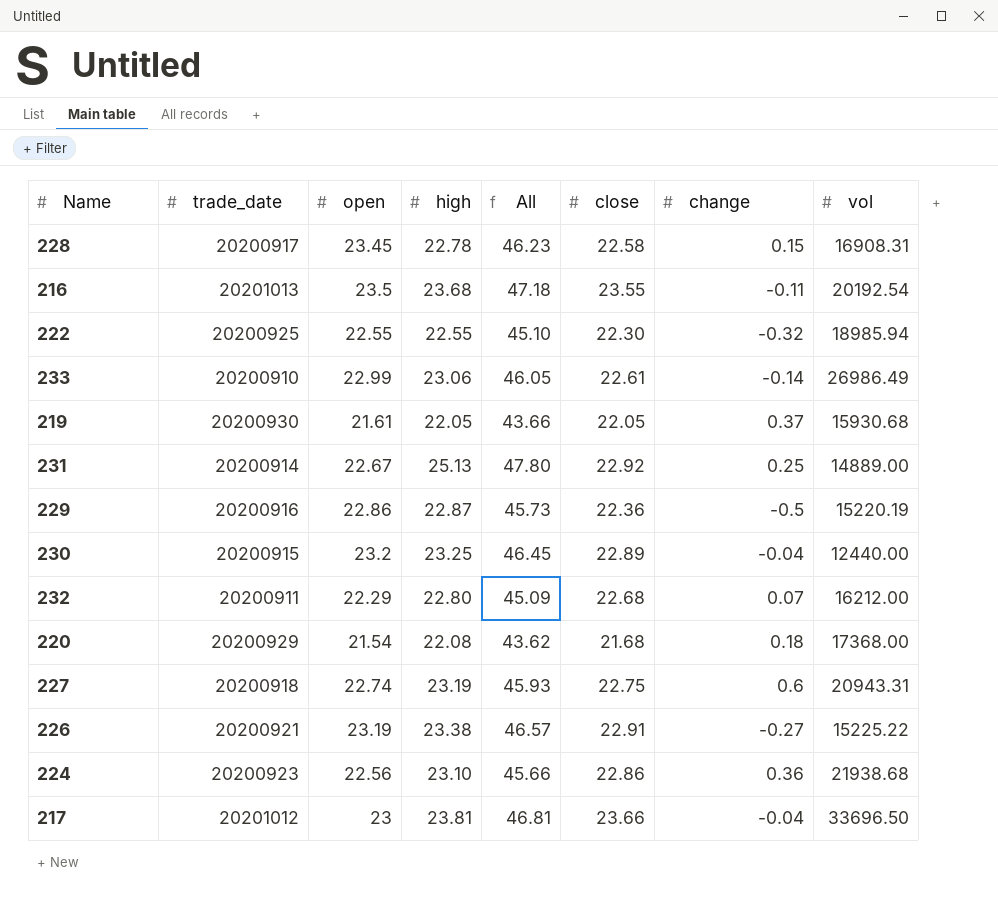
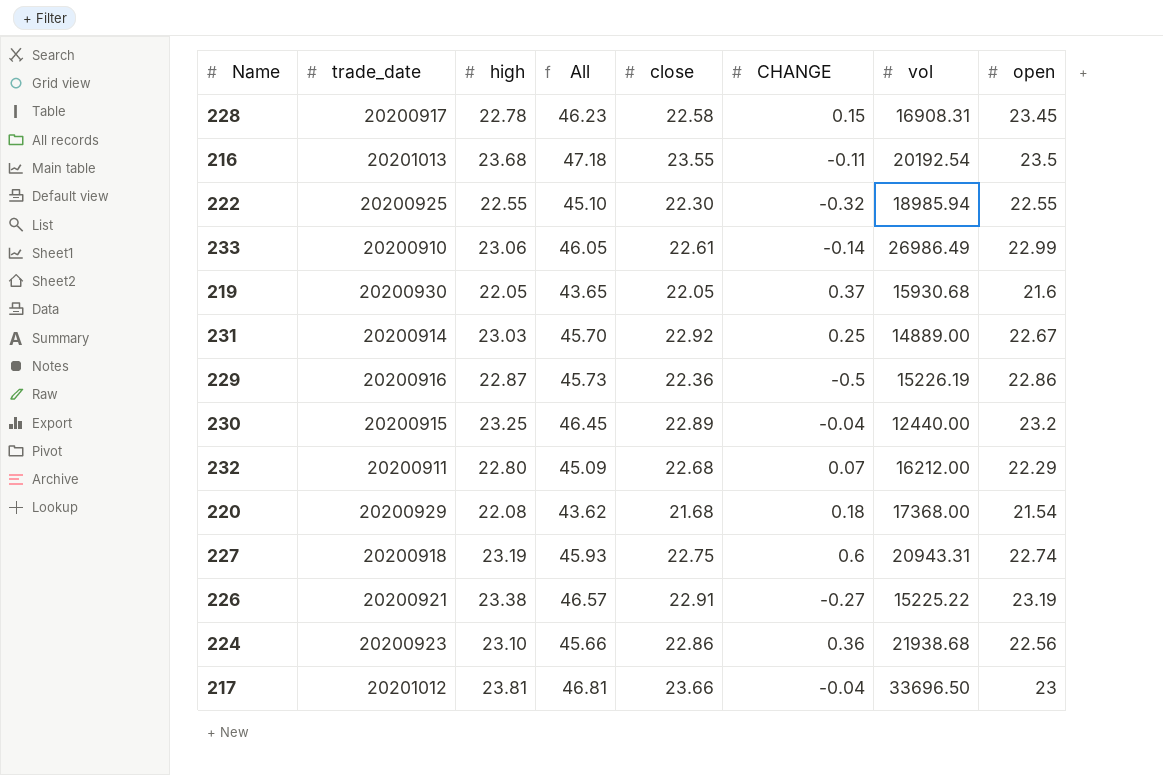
column name: change -> CHANGE
column open | position: 3 -> 8
219 | All: 43.66 -> 43.65
219 | open: 21.61 -> 21.6
231 | high: 25.13 -> 23.03
231 | All: 47.80 -> 45.70
229 | vol: 15220.19 -> 15226.19

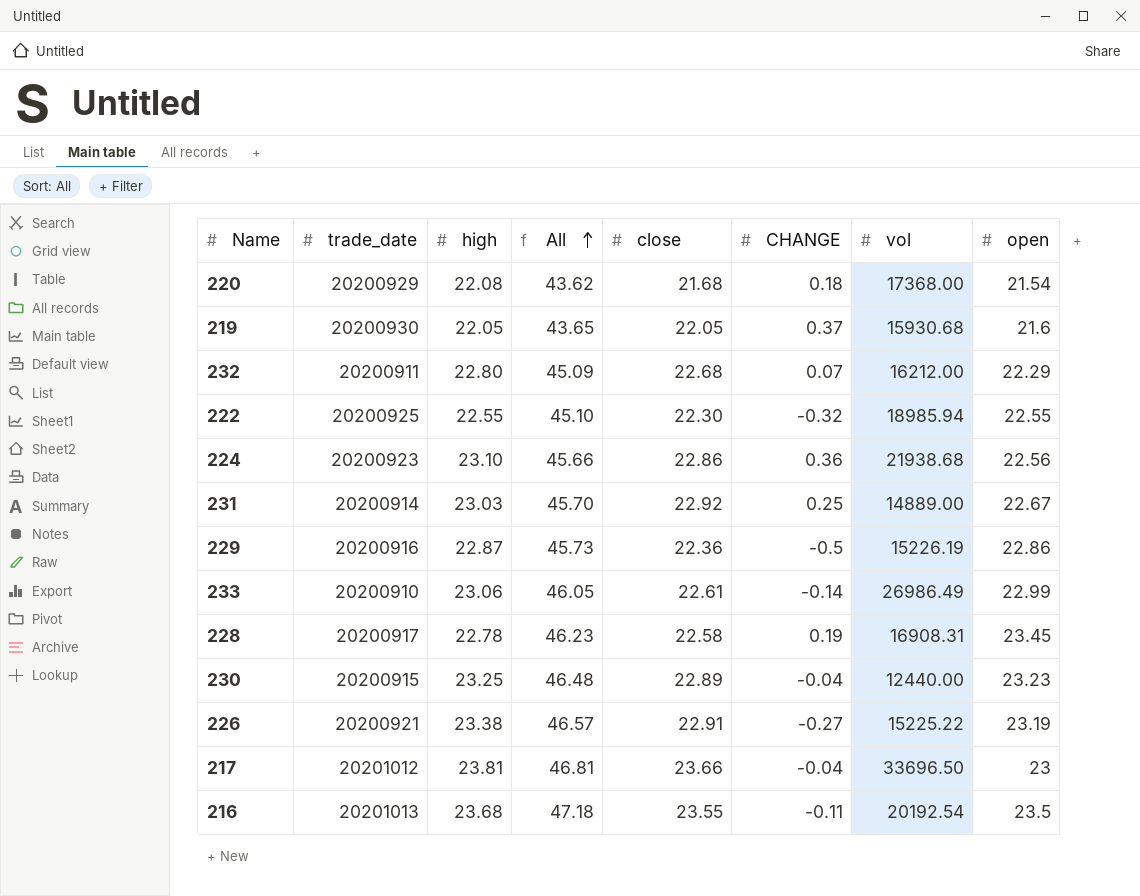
row order: none -> All ascending
row 227: 20200918 | 23.19 | 45.93 | 22.75 | 0.6 | 20943.31 | 22.74 -> none
228 | CHANGE: 0.15 -> 0.19
230 | All: 46.45 -> 46.48
230 | open: 23.2 -> 23.23

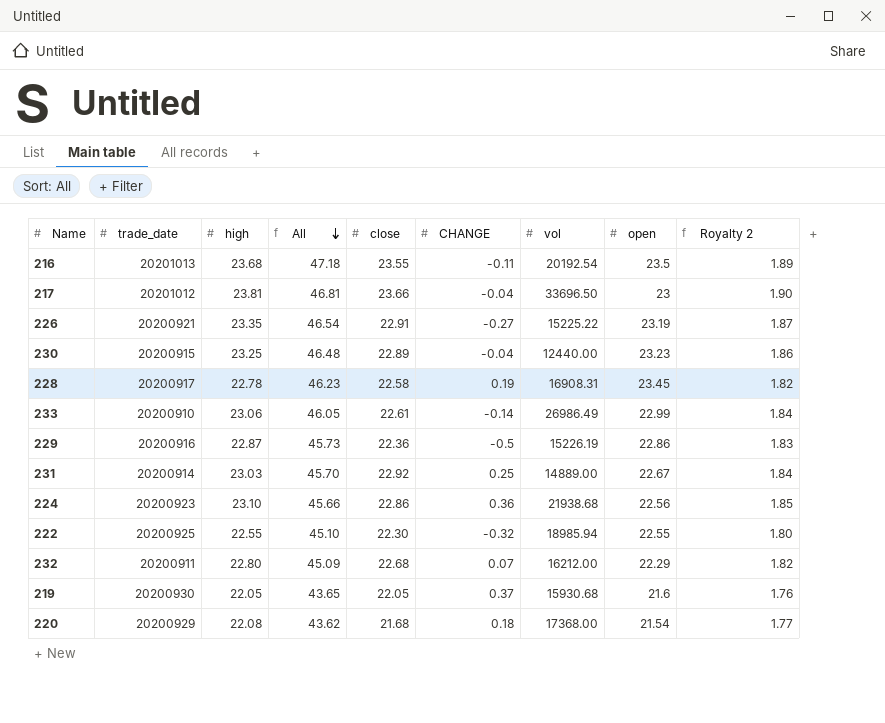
row order: All ascending -> All descending
column Royalty 2 | formula: none -> [high] * 0.08
226 | high: 23.38 -> 23.35
226 | All: 46.57 -> 46.54

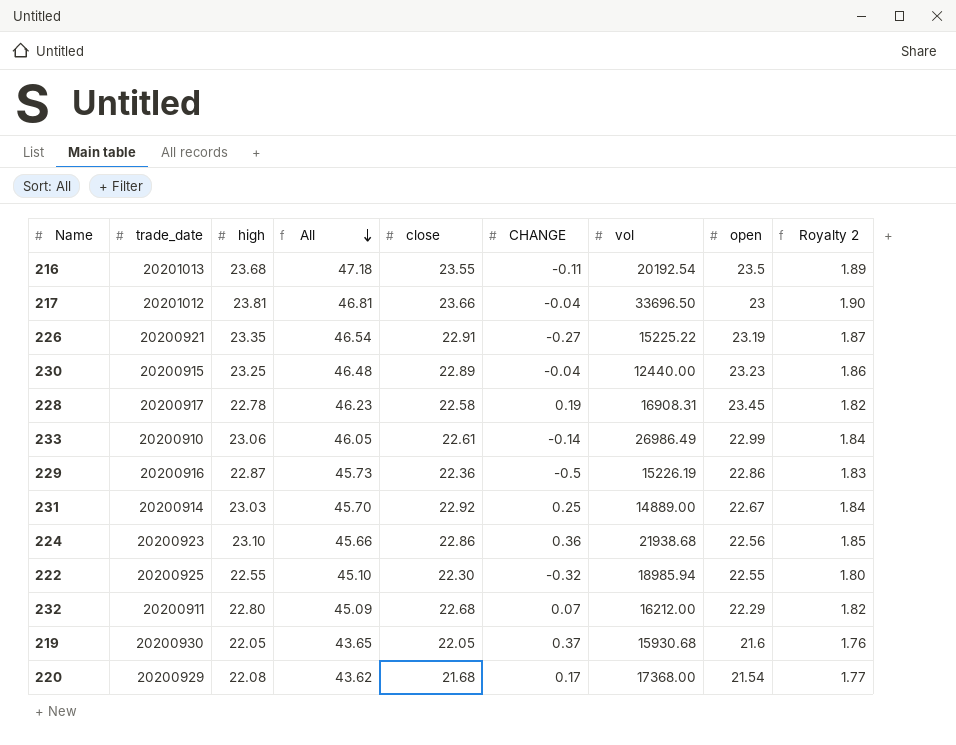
220 | CHANGE: 0.18 -> 0.17

